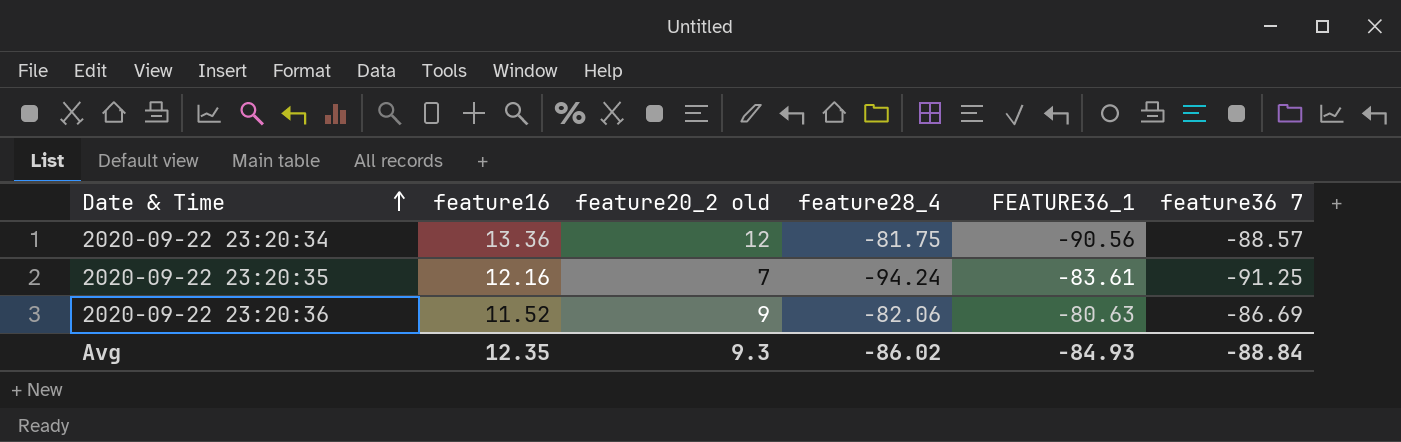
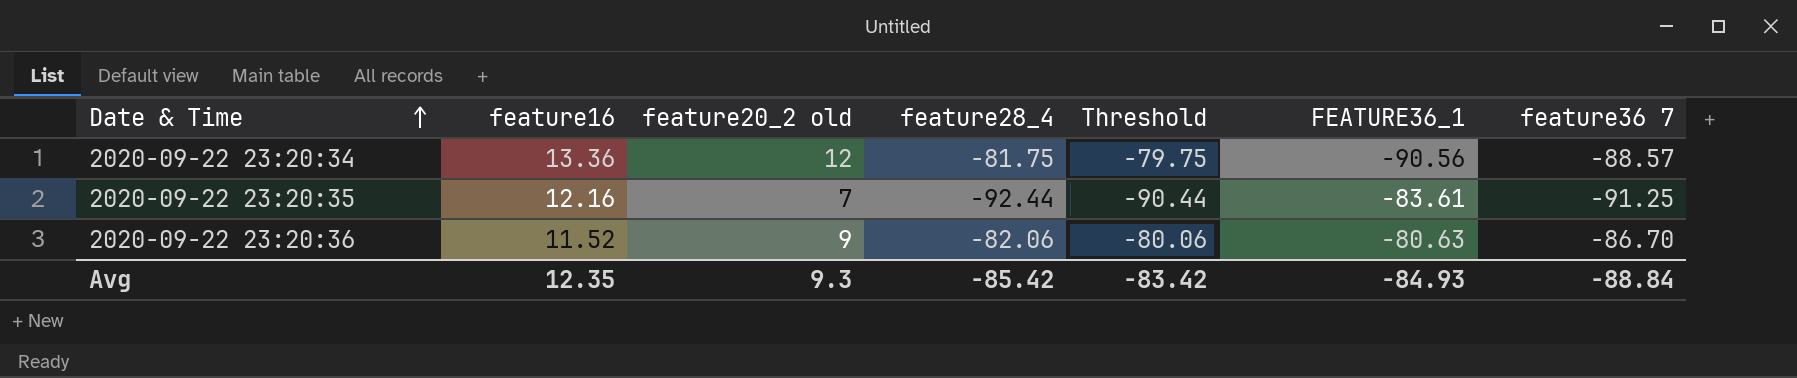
column Threshold | formula: none -> [feature28_4] + 2
2020-09-22 23:20:35 | feature28_4: -94.24 -> -92.44
2020-09-22 23:20:36 | feature36 7: -86.69 -> -86.70
Avg | feature28_4: -86.02 -> -85.42

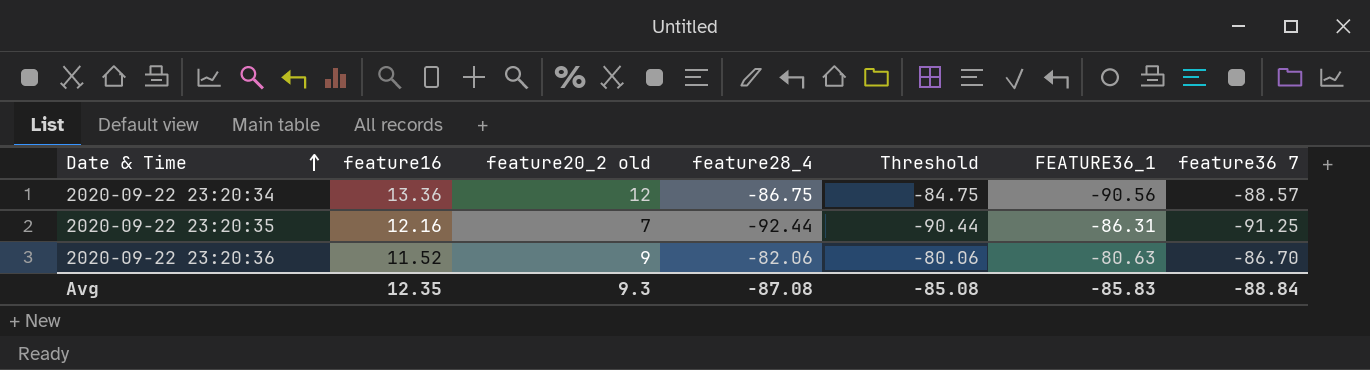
2020-09-22 23:20:34 | feature28_4: -81.75 -> -86.75
2020-09-22 23:20:34 | Threshold: -79.75 -> -84.75
2020-09-22 23:20:35 | FEATURE36_1: -83.61 -> -86.31
Avg | feature28_4: -85.42 -> -87.08
Avg | Threshold: -83.42 -> -85.08
Avg | FEATURE36_1: -84.93 -> -85.83

